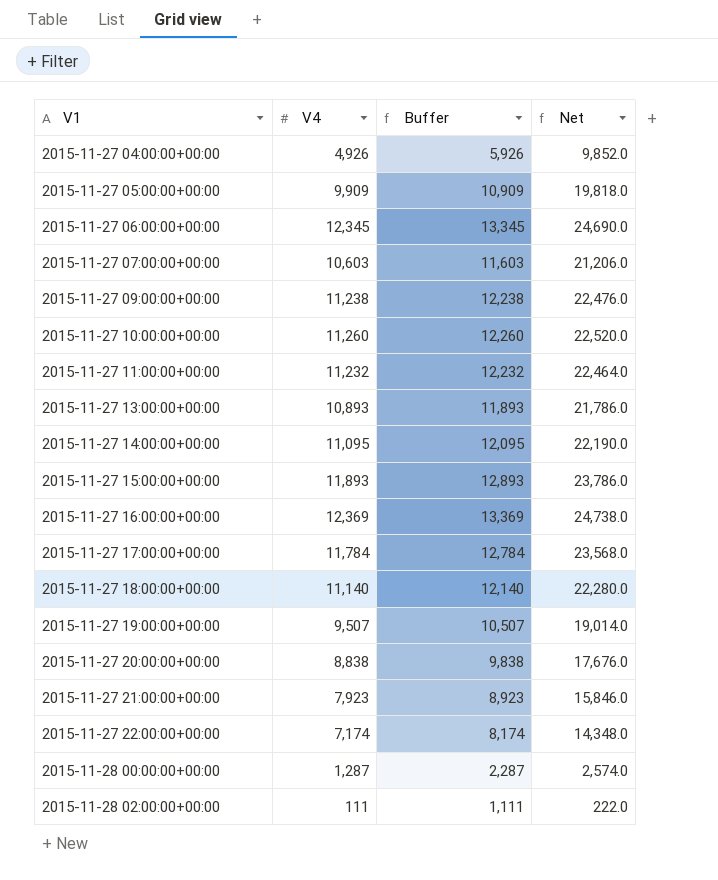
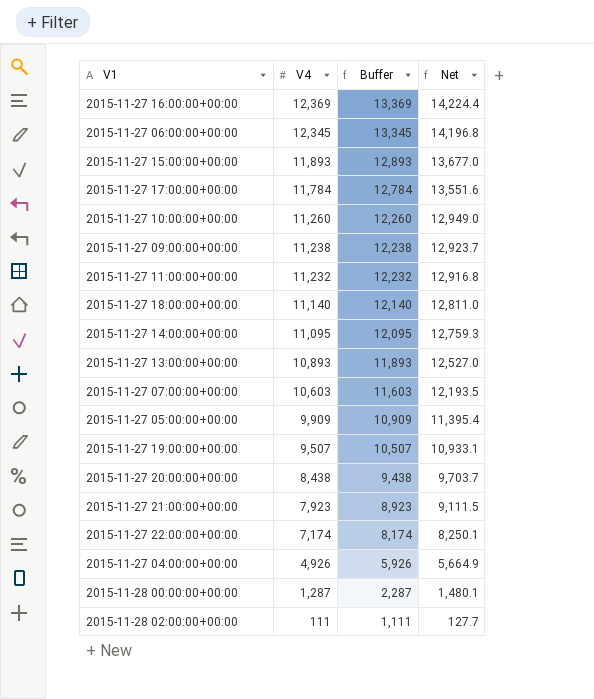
row order: V1 ascending -> V4 descending
column Net | formula: [V4] * 2 -> [V4] * 1.15
2015-11-27 20:00:00+00:00 | V4: 8,838 -> 8,438
2015-11-27 20:00:00+00:00 | Buffer: 9,838 -> 9,438

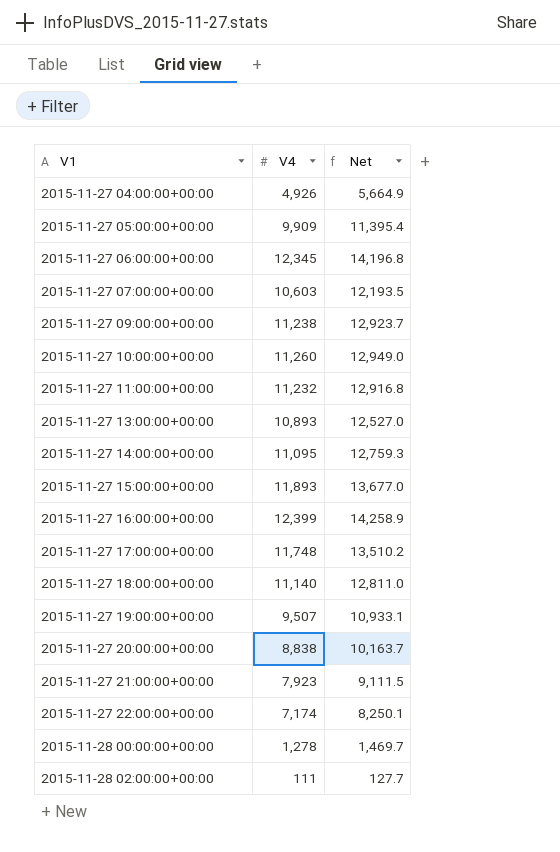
row order: V4 descending -> V1 ascending
column Buffer | formula: [V4] + 1000 -> none
2015-11-27 16:00:00+00:00 | V4: 12,369 -> 12,399
2015-11-27 16:00:00+00:00 | Net: 14,224.4 -> 14,258.9
2015-11-27 17:00:00+00:00 | V4: 11,784 -> 11,748
2015-11-27 17:00:00+00:00 | Net: 13,551.6 -> 13,510.2
2015-11-27 20:00:00+00:00 | V4: 8,438 -> 8,838
2015-11-27 20:00:00+00:00 | Net: 9,703.7 -> 10,163.7
2015-11-28 00:00:00+00:00 | V4: 1,287 -> 1,278
2015-11-28 00:00:00+00:00 | Net: 1,480.1 -> 1,469.7

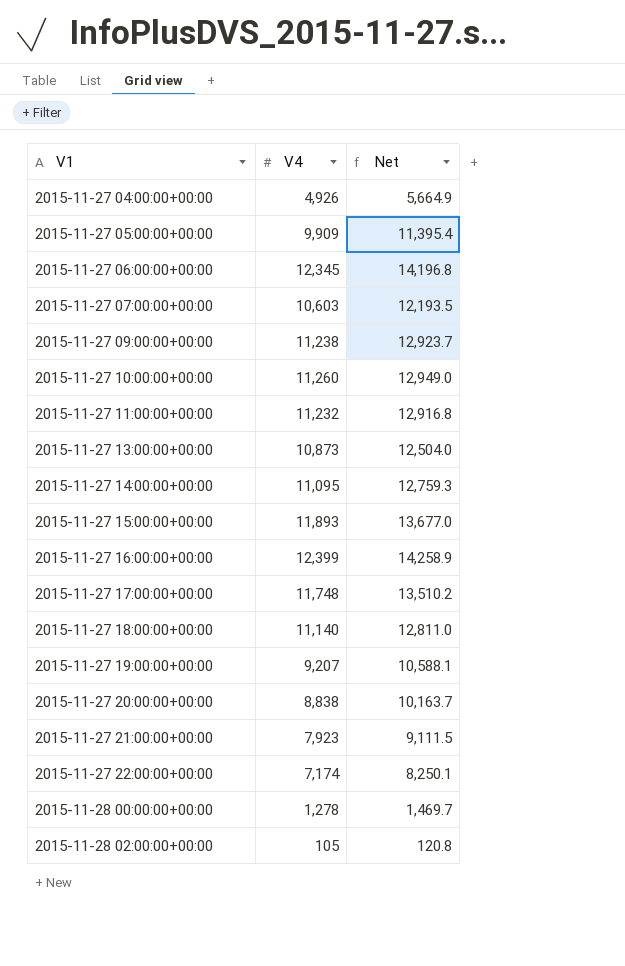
2015-11-27 13:00:00+00:00 | V4: 10,893 -> 10,873
2015-11-27 13:00:00+00:00 | Net: 12,527.0 -> 12,504.0
2015-11-27 19:00:00+00:00 | V4: 9,507 -> 9,207
2015-11-27 19:00:00+00:00 | Net: 10,933.1 -> 10,588.1
2015-11-28 02:00:00+00:00 | V4: 111 -> 105
2015-11-28 02:00:00+00:00 | Net: 127.7 -> 120.8

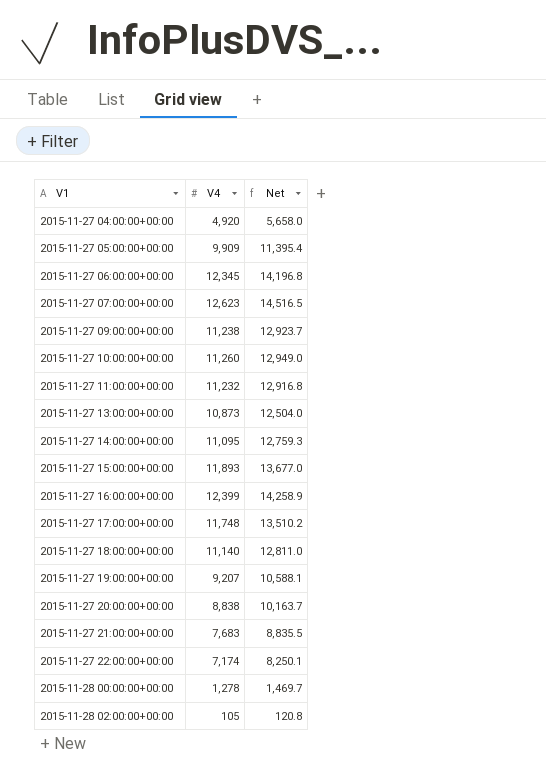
2015-11-27 04:00:00+00:00 | V4: 4,926 -> 4,920
2015-11-27 04:00:00+00:00 | Net: 5,664.9 -> 5,658.0
2015-11-27 07:00:00+00:00 | V4: 10,603 -> 12,623
2015-11-27 07:00:00+00:00 | Net: 12,193.5 -> 14,516.5
2015-11-27 21:00:00+00:00 | V4: 7,923 -> 7,683
2015-11-27 21:00:00+00:00 | Net: 9,111.5 -> 8,835.5

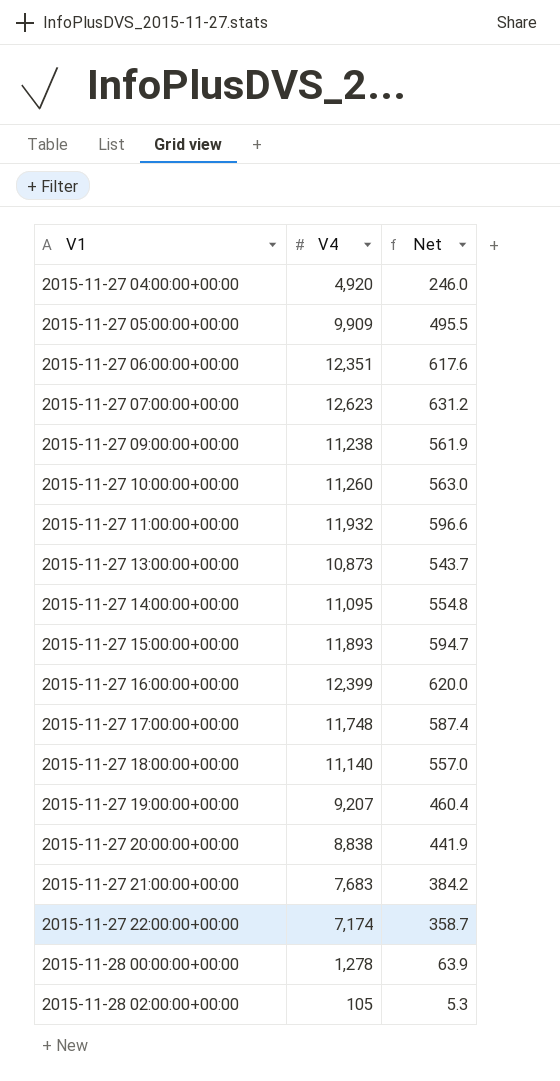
column Net | formula: [V4] * 1.15 -> [V4] * 0.05
2015-11-27 06:00:00+00:00 | V4: 12,345 -> 12,351
2015-11-27 11:00:00+00:00 | V4: 11,232 -> 11,932

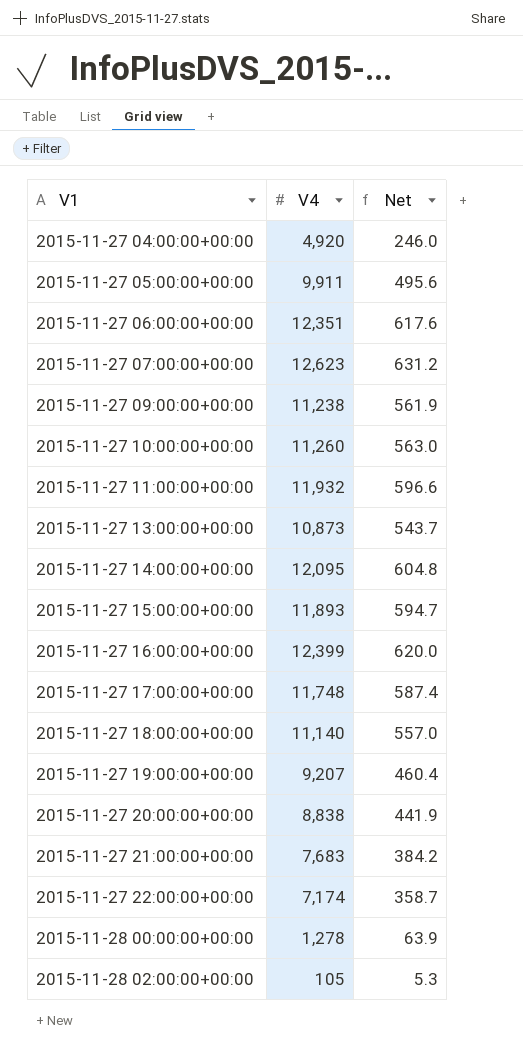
2015-11-27 05:00:00+00:00 | V4: 9,909 -> 9,911
2015-11-27 05:00:00+00:00 | Net: 495.5 -> 495.6
2015-11-27 14:00:00+00:00 | V4: 11,095 -> 12,095
2015-11-27 14:00:00+00:00 | Net: 554.8 -> 604.8

